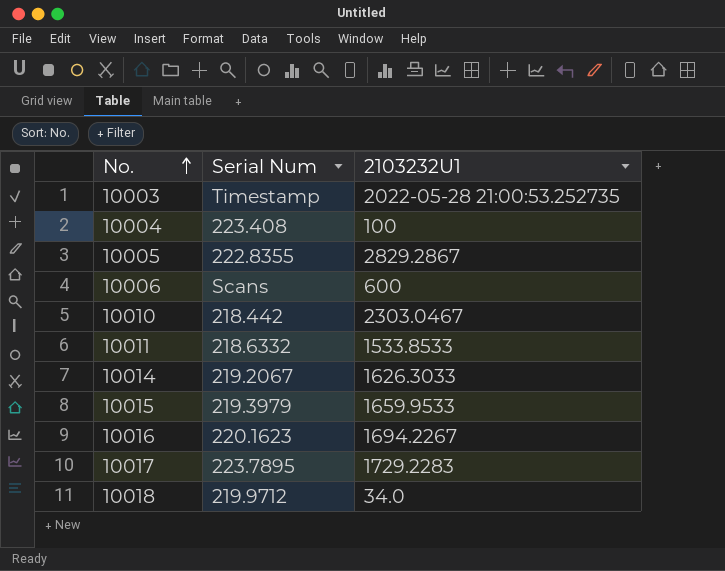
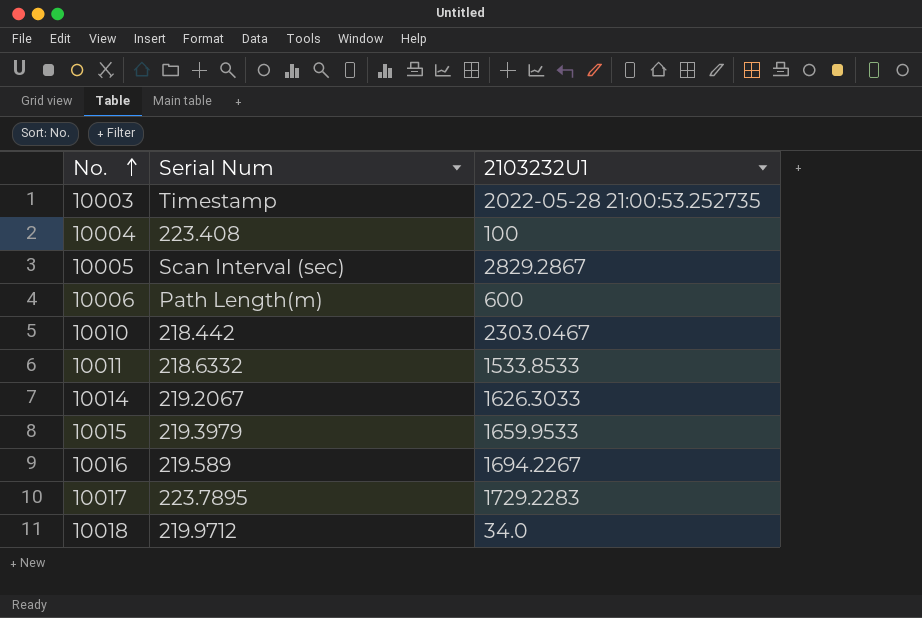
10005 | Serial Num: 222.8355 -> Scan Interval (sec)
10006 | Serial Num: Scans -> Path Length(m)
10016 | Serial Num: 220.1623 -> 219.589

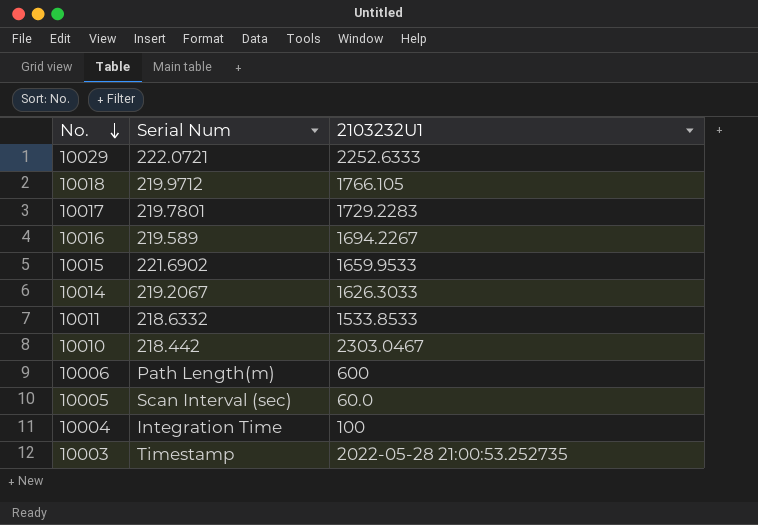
row order: No. ascending -> No. descending
row 10029: none -> 222.0721 | 2252.6333
10018 | 2103232U1: 34.0 -> 1766.105
10017 | Serial Num: 223.7895 -> 219.7801
10015 | Serial Num: 219.3979 -> 221.6902
10005 | 2103232U1: 2829.2867 -> 60.0
10004 | Serial Num: 223.408 -> Integration Time

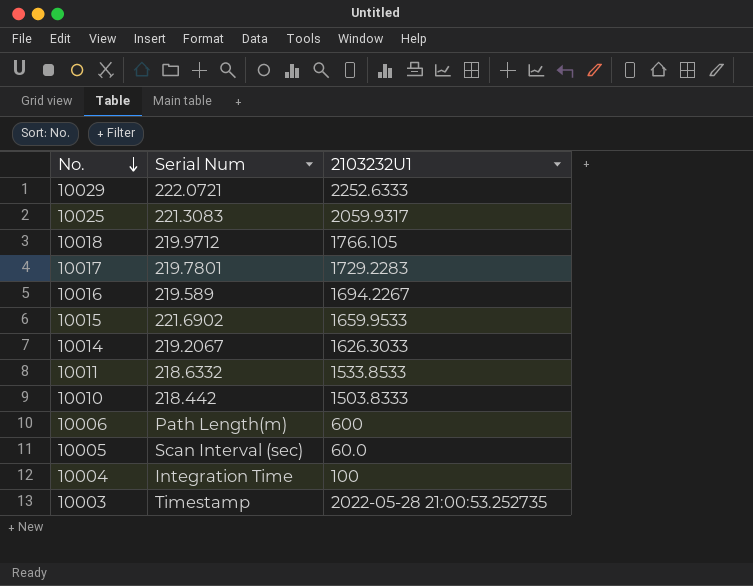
row 10025: none -> 221.3083 | 2059.9317
10010 | 2103232U1: 2303.0467 -> 1503.8333

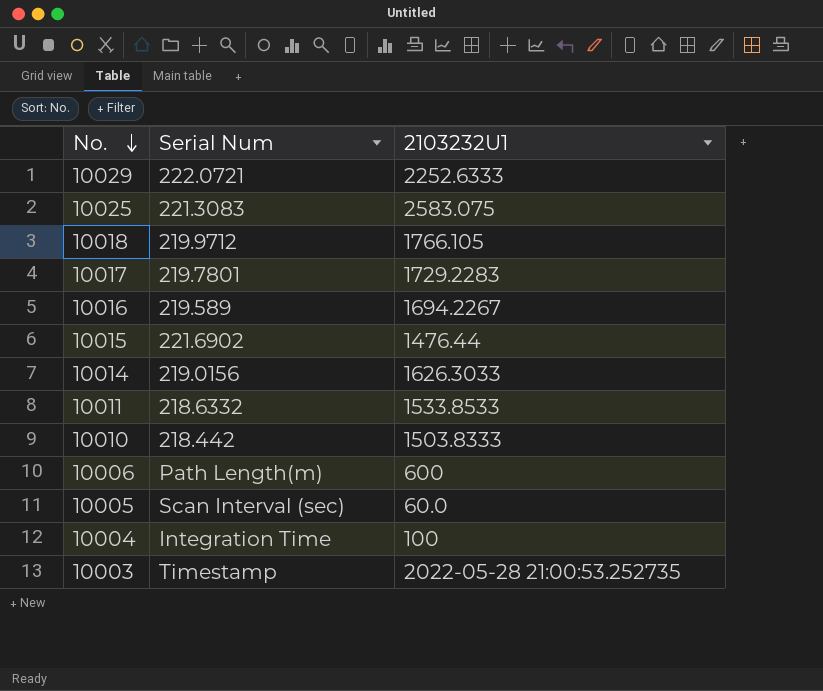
10025 | 2103232U1: 2059.9317 -> 2583.075
10015 | 2103232U1: 1659.9533 -> 1476.44
10014 | Serial Num: 219.2067 -> 219.0156

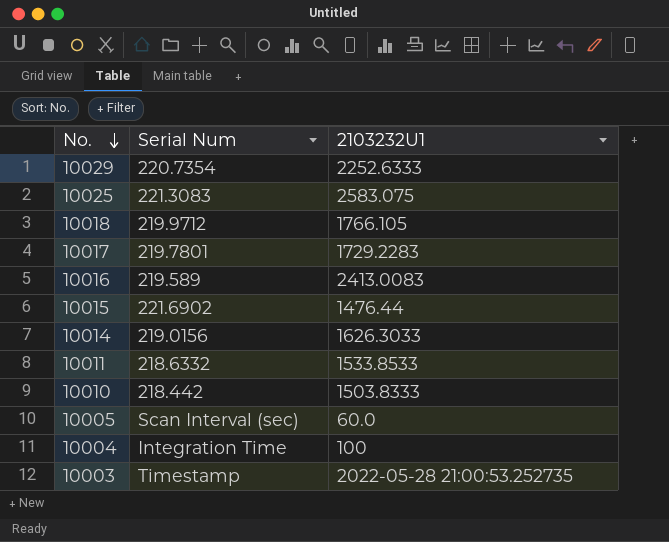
row 10006: Path Length(m) | 600 -> none
10029 | Serial Num: 222.0721 -> 220.7354
10016 | 2103232U1: 1694.2267 -> 2413.0083

